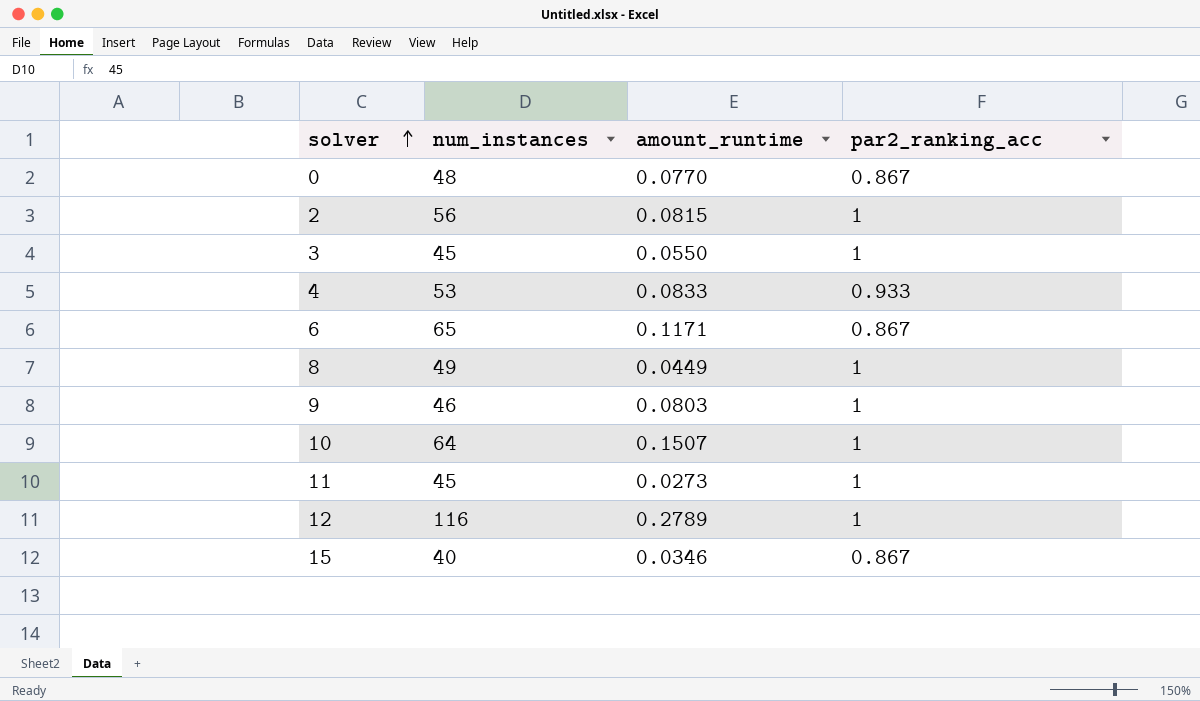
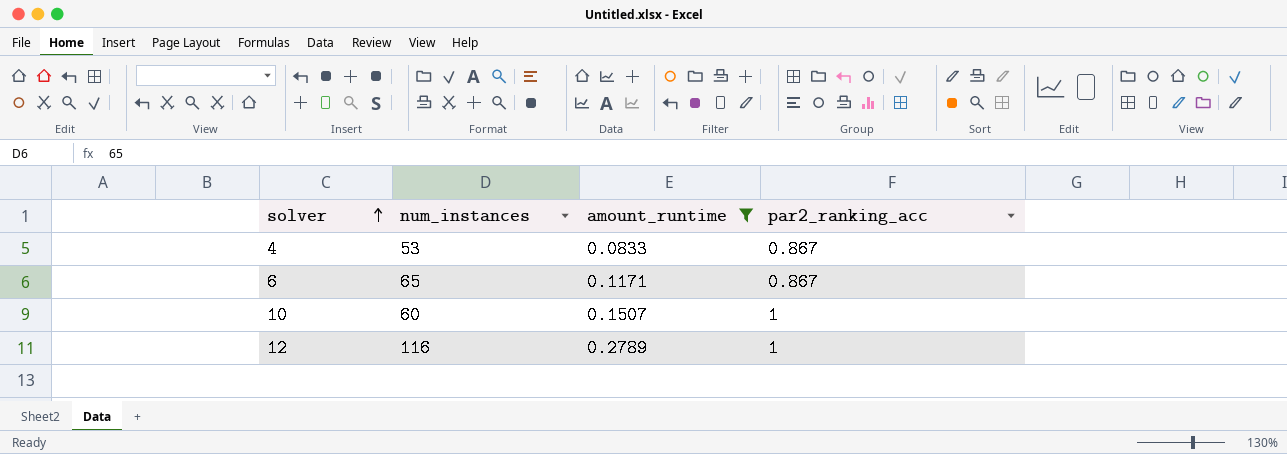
filter: none -> amount_runtime >= 0.0833
4 | par2_ranking_acc: 0.933 -> 0.867
10 | num_instances: 64 -> 60

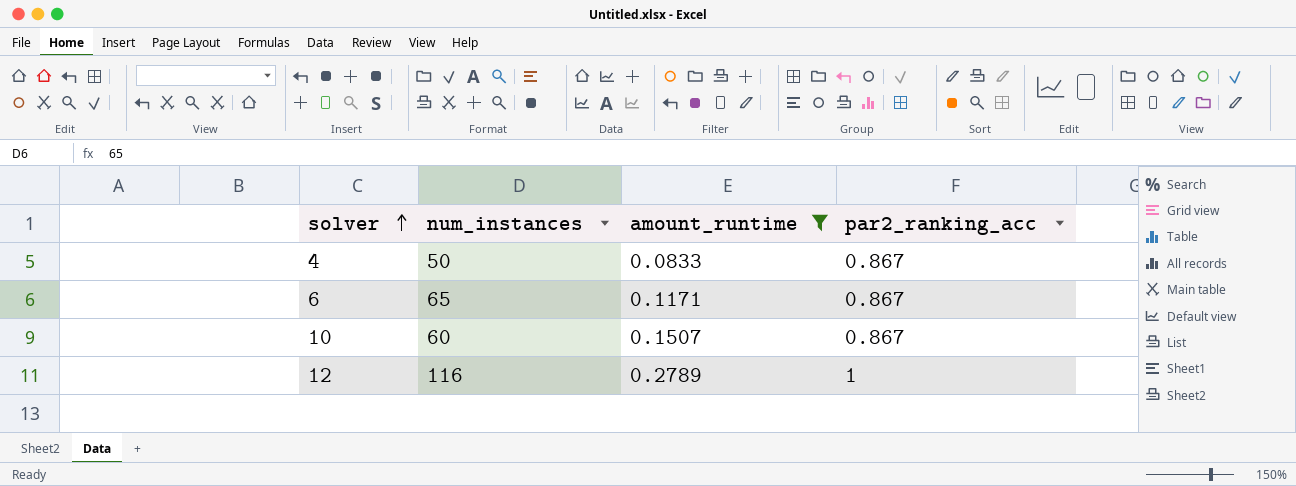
4 | num_instances: 53 -> 50
10 | par2_ranking_acc: 1 -> 0.867

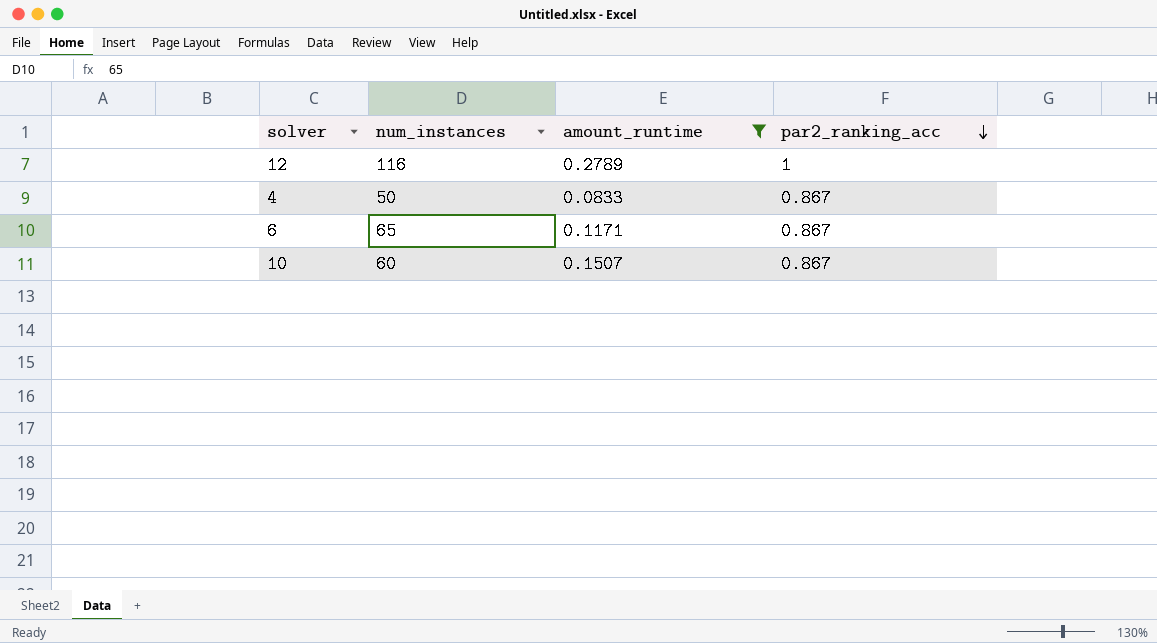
row order: solver ascending -> par2_ranking_acc descending

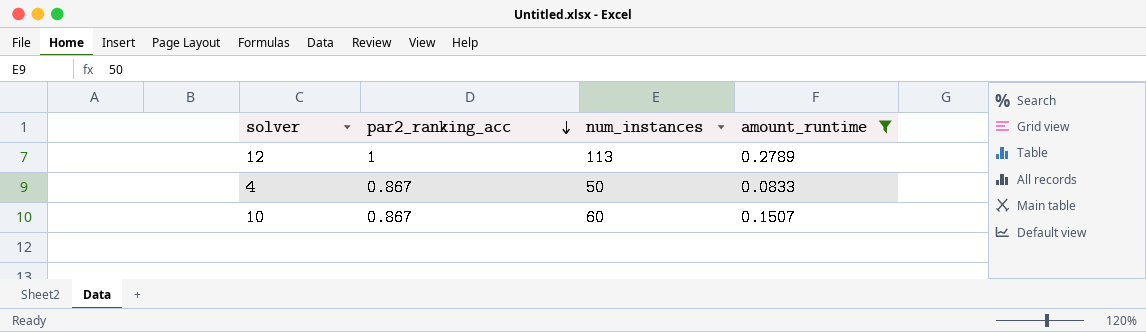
column par2_ranking_acc | position: 4 -> 2
row 6: 65 | 0.1171 | 0.867 -> none
12 | num_instances: 116 -> 113

